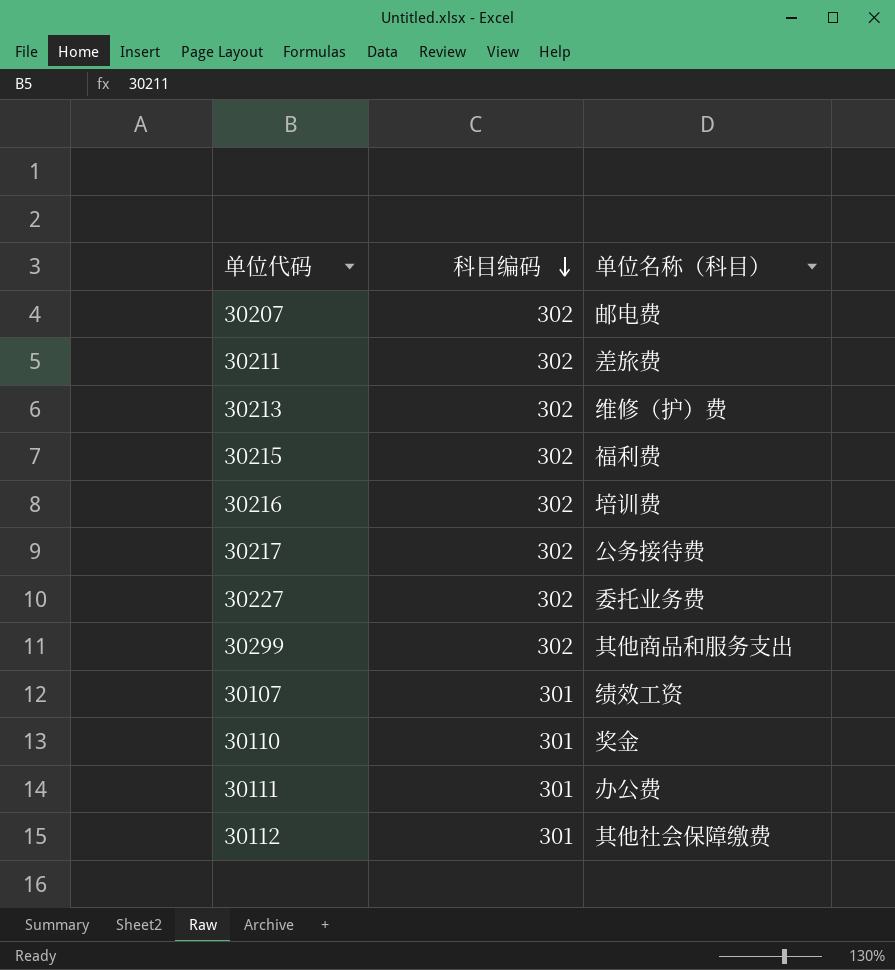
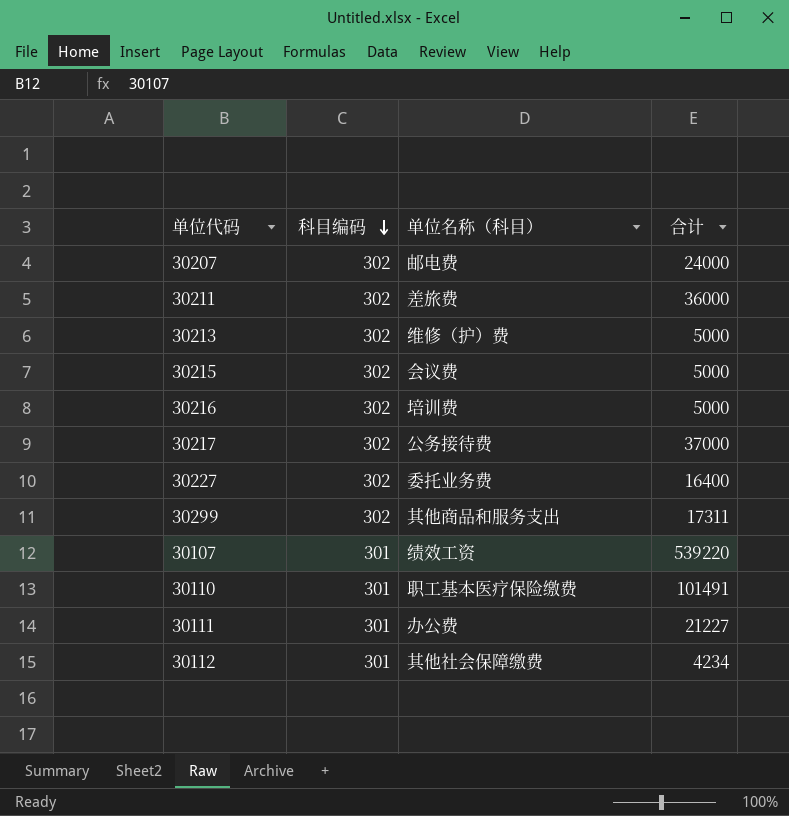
column 合计 | position: none -> 4
30215 | 单位名称（科目）: 福利费 -> 会议费
30110 | 单位名称（科目）: 奖金 -> 职工基本医疗保险缴费

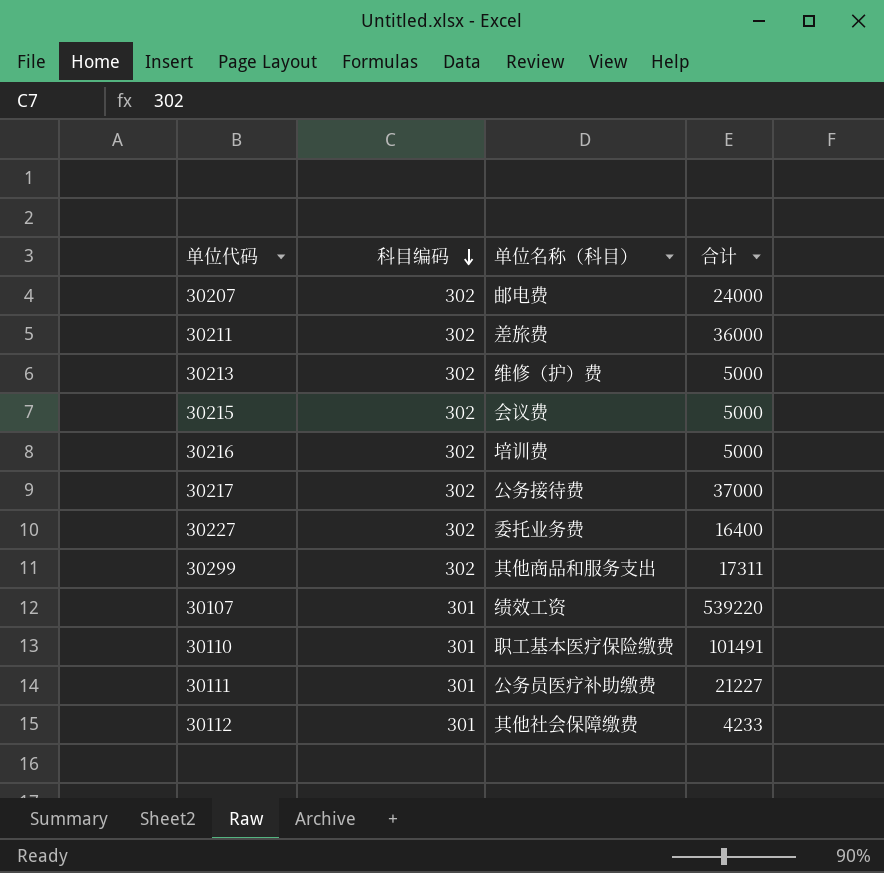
30111 | 单位名称（科目）: 办公费 -> 公务员医疗补助缴费
30112 | 合计: 4234 -> 4233

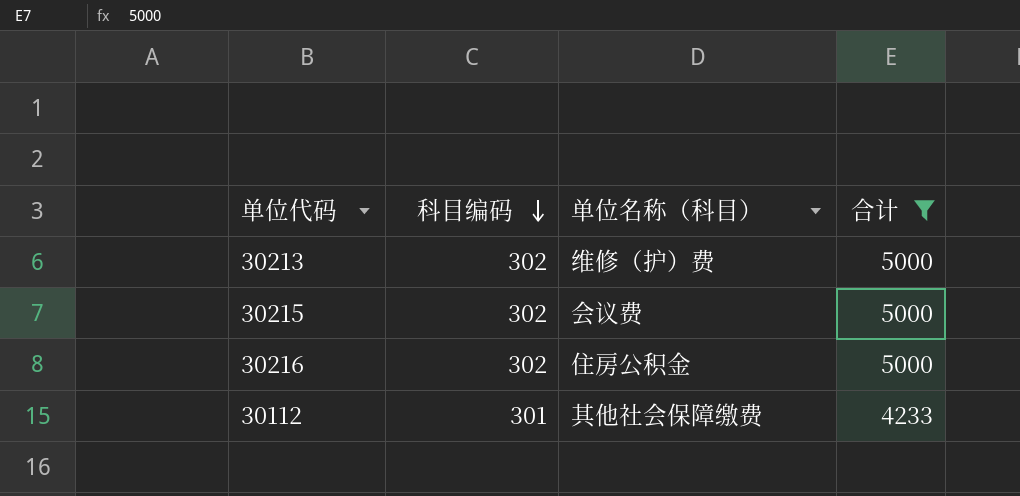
filter: none -> 合计 <= 5000
30216 | 单位名称（科目）: 培训费 -> 住房公积金

